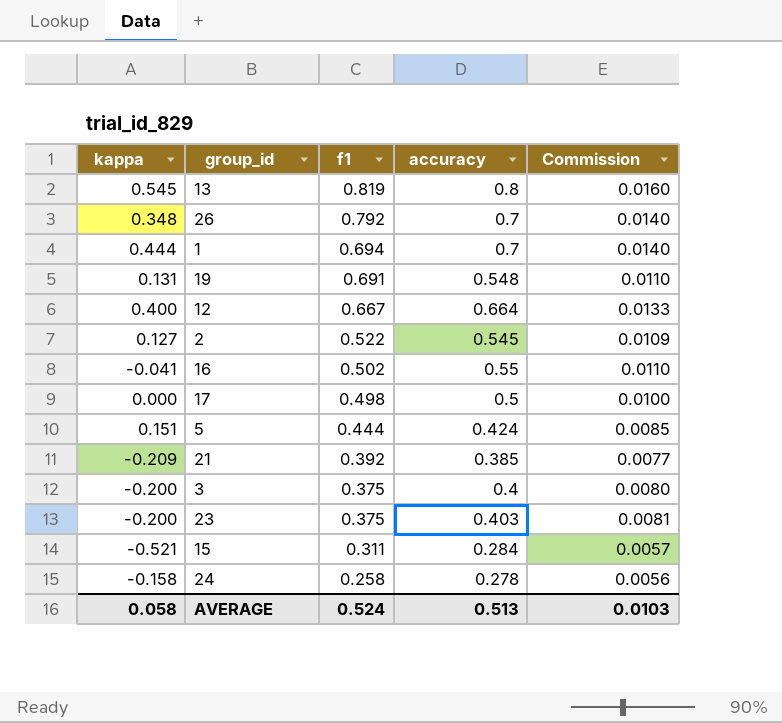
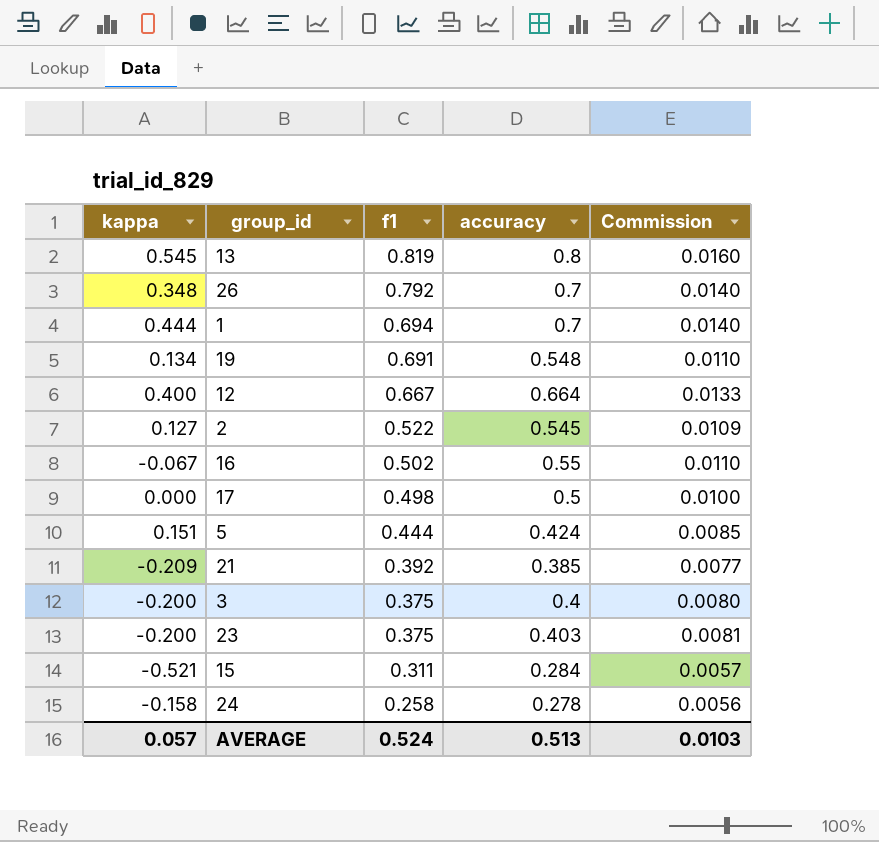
19 | kappa: 0.131 -> 0.134
16 | kappa: -0.041 -> -0.067
AVERAGE | kappa: 0.058 -> 0.057

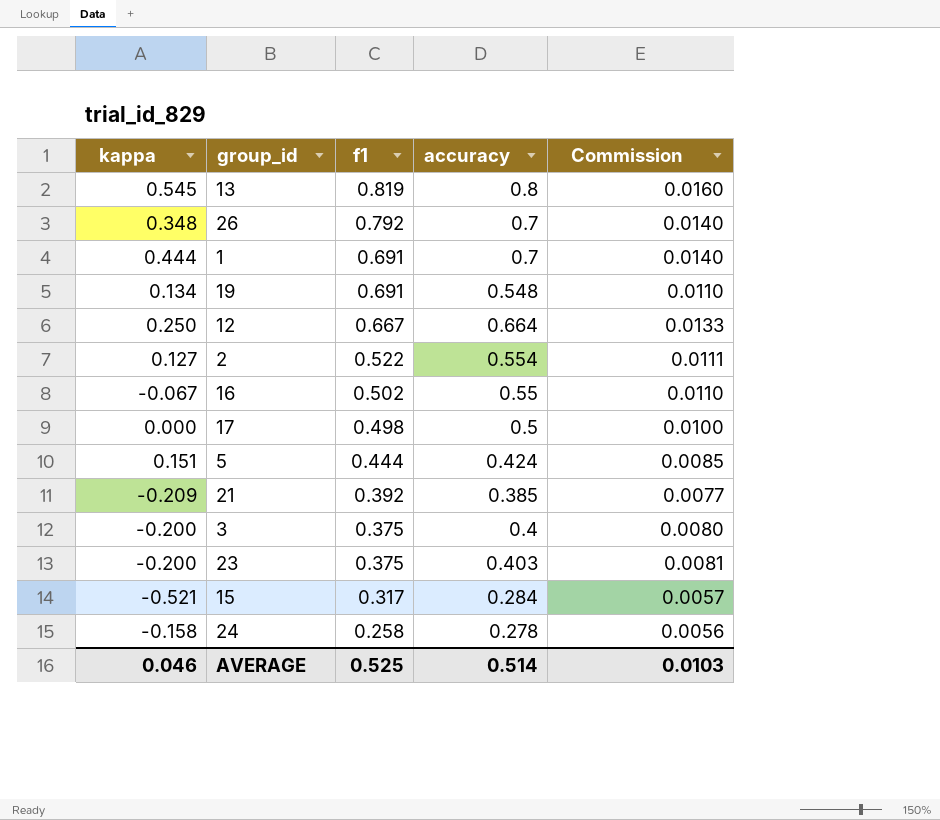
1 | f1: 0.694 -> 0.691
12 | kappa: 0.400 -> 0.250
2 | accuracy: 0.545 -> 0.554
2 | Commission: 0.0109 -> 0.0111
15 | f1: 0.311 -> 0.317
AVERAGE | kappa: 0.057 -> 0.046
AVERAGE | f1: 0.524 -> 0.525
AVERAGE | accuracy: 0.513 -> 0.514

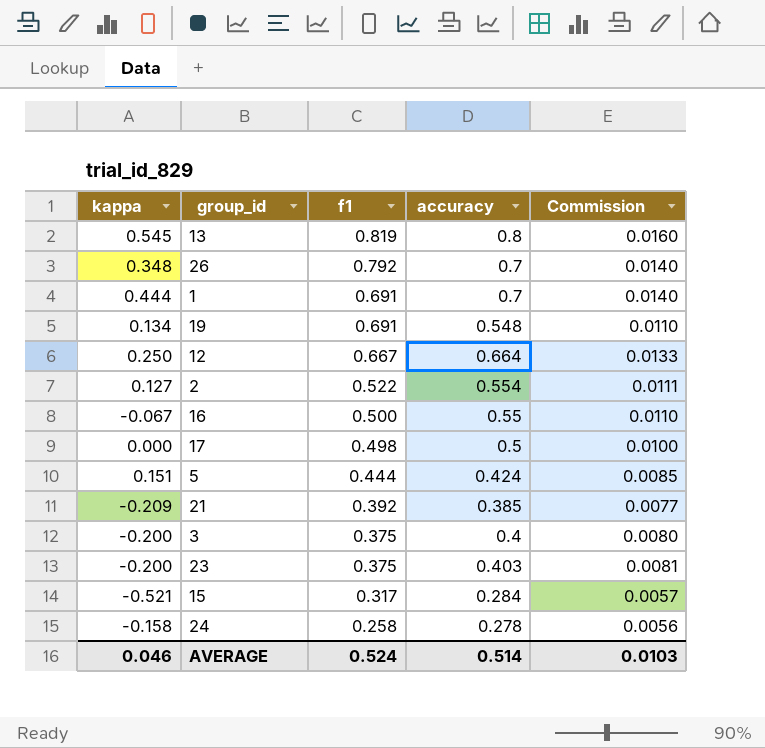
16 | f1: 0.502 -> 0.500
AVERAGE | f1: 0.525 -> 0.524

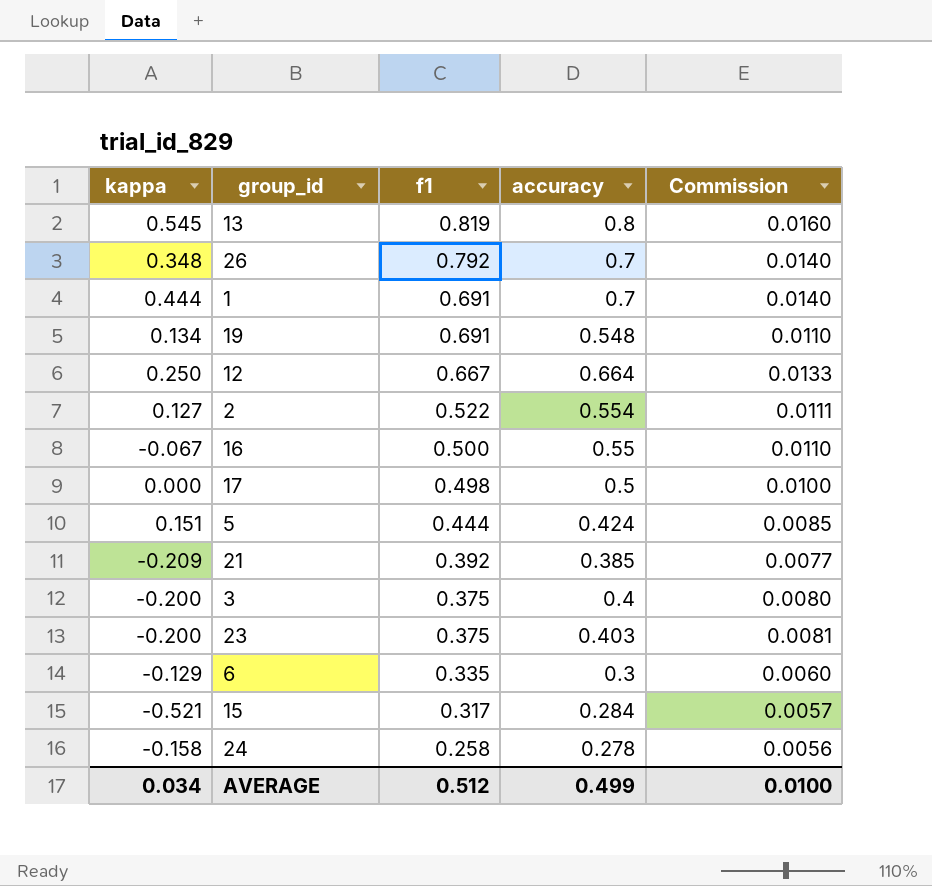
row 6: none -> -0.129 | 0.335 | 0.3 | 0.0060
AVERAGE | kappa: 0.046 -> 0.034
AVERAGE | f1: 0.524 -> 0.512
AVERAGE | accuracy: 0.514 -> 0.499
AVERAGE | Commission: 0.0103 -> 0.0100

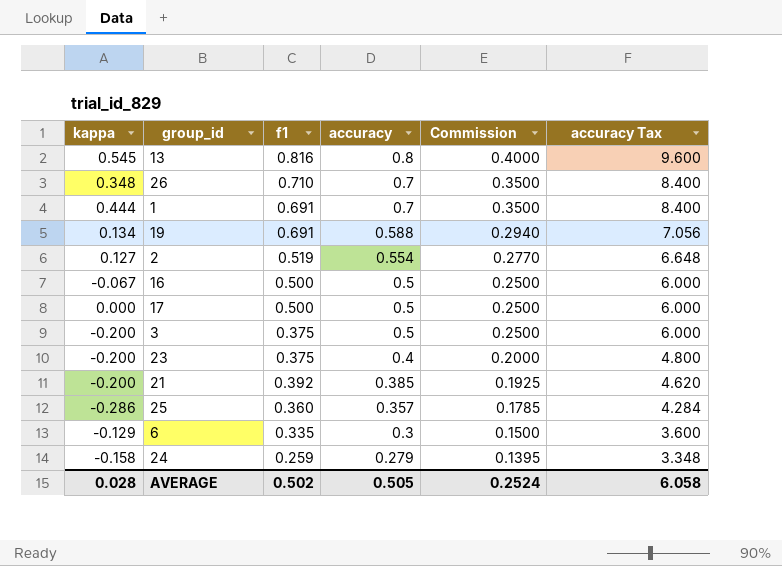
row order: f1 descending -> accuracy descending
column Commission | formula: [accuracy] * 0.02 -> [accuracy] * 0.5
column accuracy Tax | formula: none -> [accuracy] * 12
row 12: 0.250 | 0.667 | 0.664 | 0.0133 -> none
row 5: 0.151 | 0.444 | 0.424 | 0.0085 -> none
row 15: -0.521 | 0.317 | 0.284 | 0.0057 -> none
13 | f1: 0.819 -> 0.816
26 | f1: 0.792 -> 0.710
19 | accuracy: 0.548 -> 0.588
2 | f1: 0.522 -> 0.519
16 | accuracy: 0.55 -> 0.5
17 | f1: 0.498 -> 0.500
3 | accuracy: 0.4 -> 0.5
23 | accuracy: 0.403 -> 0.4
21 | kappa: -0.209 -> -0.200
row 25: none -> -0.286 | 0.360 | 0.357 | 0.1785 | 4.284
24 | f1: 0.258 -> 0.259
24 | accuracy: 0.278 -> 0.279
AVERAGE | kappa: 0.034 -> 0.028
AVERAGE | f1: 0.512 -> 0.502
AVERAGE | accuracy: 0.499 -> 0.505
AVERAGE | Commission: 0.0100 -> 0.2524

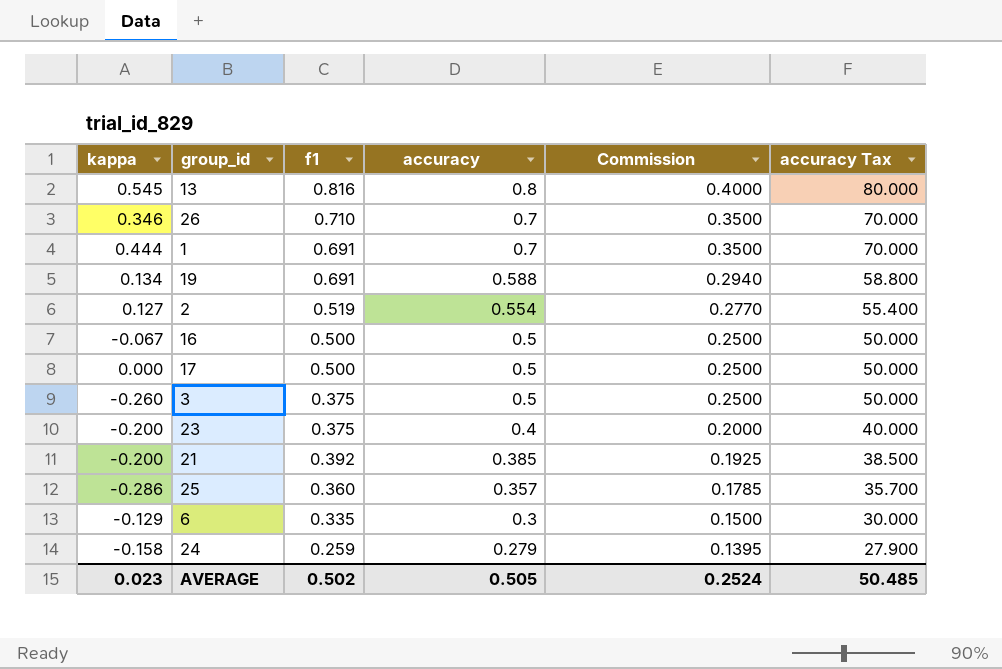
column accuracy Tax | formula: [accuracy] * 12 -> [accuracy] * 100
26 | kappa: 0.348 -> 0.346
3 | kappa: -0.200 -> -0.260
AVERAGE | kappa: 0.028 -> 0.023
AVERAGE | accuracy Tax: 6.058 -> 50.485

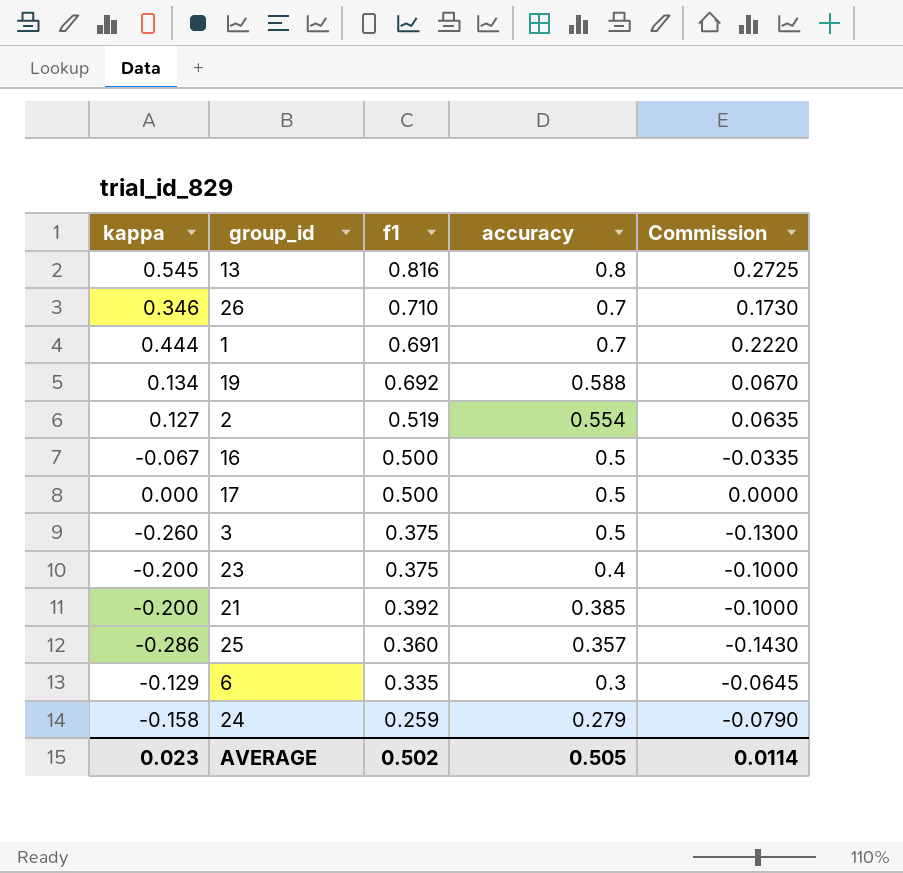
column accuracy Tax | formula: [accuracy] * 100 -> none
column Commission | formula: [accuracy] * 0.5 -> [kappa] * 0.5
19 | f1: 0.691 -> 0.692
AVERAGE | Commission: 0.2524 -> 0.0114

